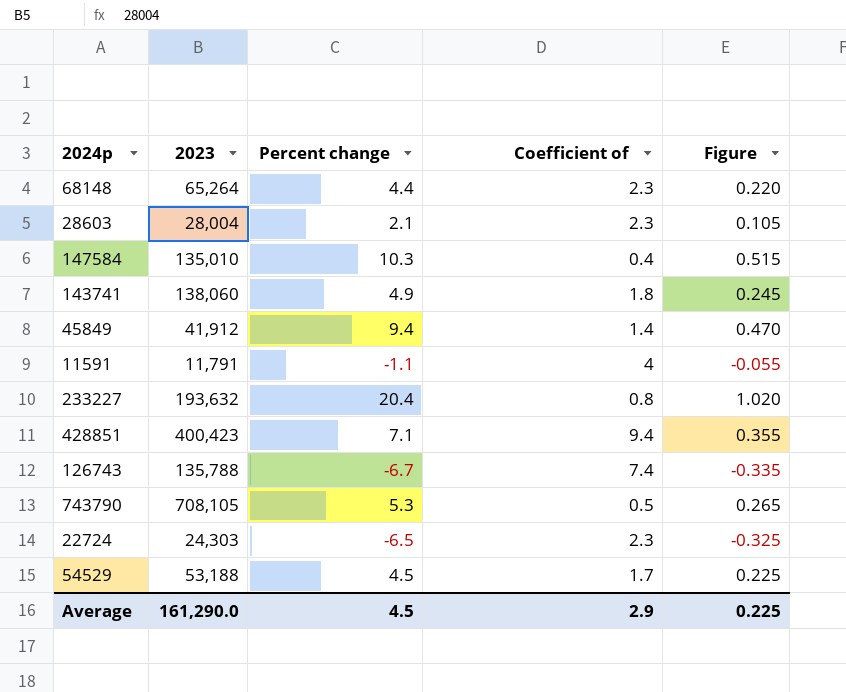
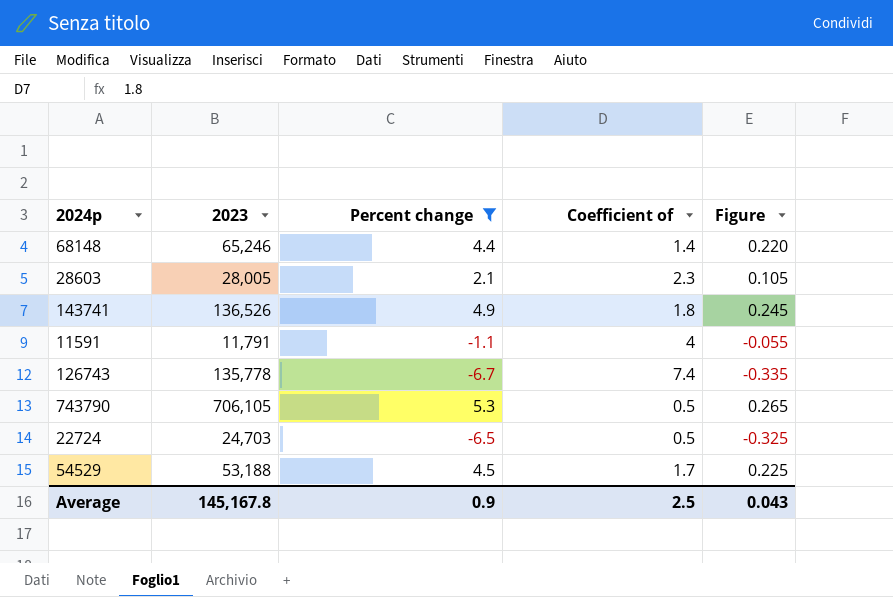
filter: none -> Percent change <= 5.3
68148 | 2023: 65,264 -> 65,246
68148 | Coefficient of: 2.3 -> 1.4
28603 | 2023: 28,004 -> 28,005
143741 | 2023: 138,060 -> 136,526
126743 | 2023: 135,788 -> 135,778
743790 | 2023: 708,105 -> 706,105
22724 | 2023: 24,303 -> 24,703
22724 | Coefficient of: 2.3 -> 0.5
Average | 2023: 161,290.0 -> 145,167.8
Average | Percent change: 4.5 -> 0.9
Average | Coefficient of: 2.9 -> 2.5
Average | Figure: 0.225 -> 0.043

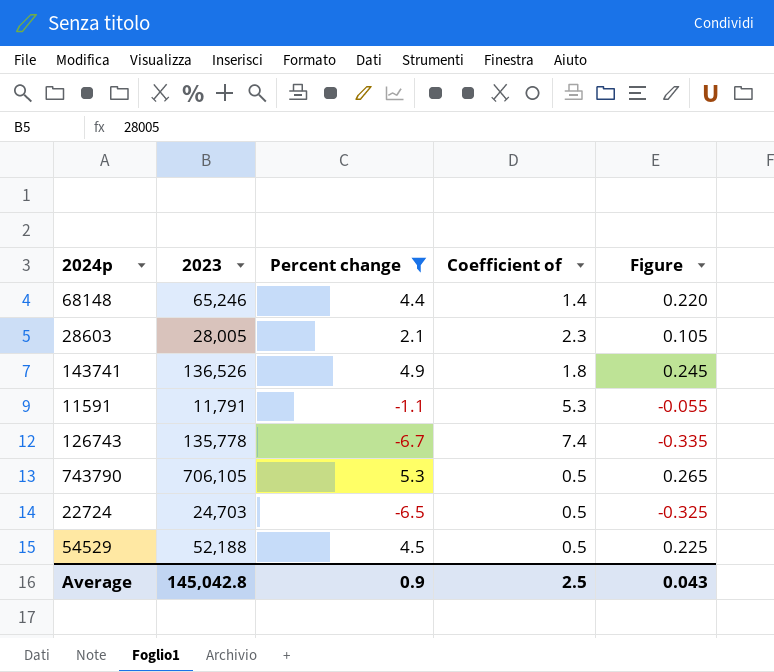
11591 | Coefficient of: 4 -> 5.3
54529 | 2023: 53,188 -> 52,188
54529 | Coefficient of: 1.7 -> 0.5
Average | 2023: 145,167.8 -> 145,042.8

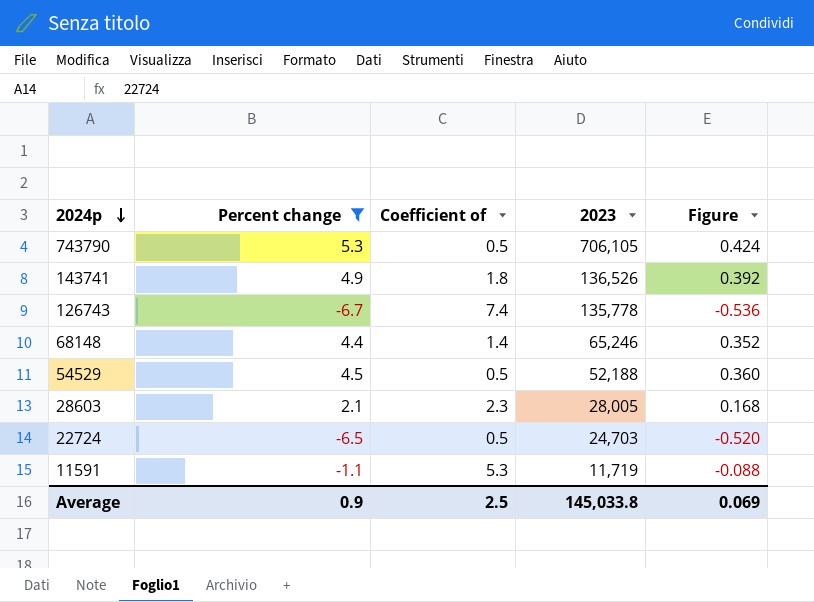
row order: none -> 2024p descending
column 2023 | position: 2 -> 4
column Figure | formula: [Percent change] * 0.05 -> [Percent change] * 0.08
11591 | 2023: 11,791 -> 11,719
Average | 2023: 145,042.8 -> 145,033.8
Average | Figure: 0.043 -> 0.069

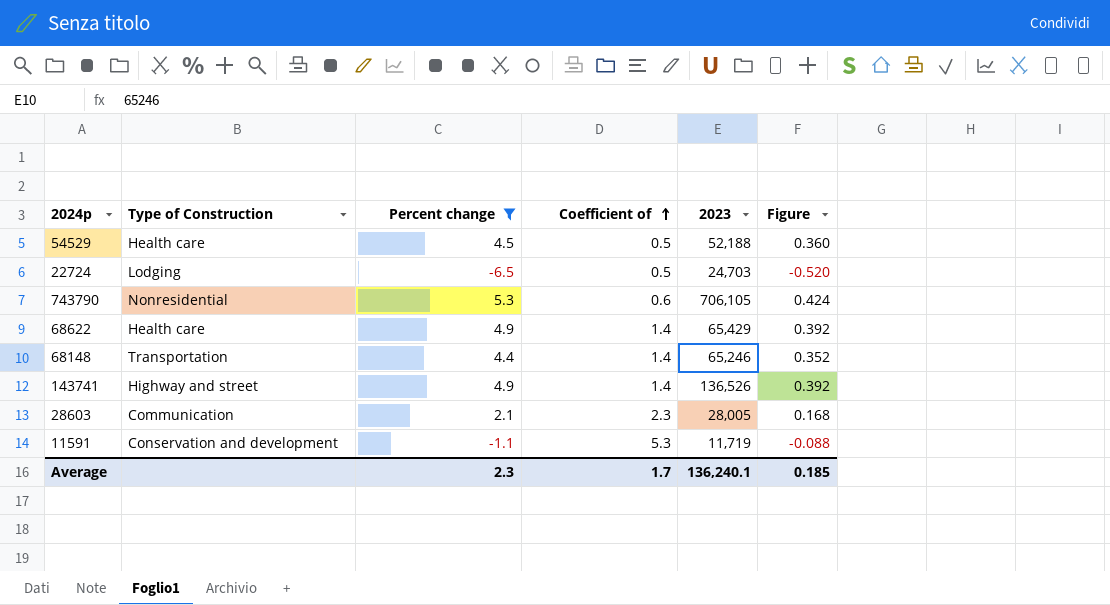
row order: 2024p descending -> Coefficient of ascending
column Type of Construction | position: none -> 2
row 126743: -6.7 | 7.4 | 135,778 | -0.536 -> none
743790 | Coefficient of: 0.5 -> 0.6
row 68622: none -> Health care | 4.9 | 1.4 | 65,429 | 0.392
143741 | Coefficient of: 1.8 -> 1.4
Average | Percent change: 0.9 -> 2.3
Average | Coefficient of: 2.5 -> 1.7
Average | 2023: 145,033.8 -> 136,240.1
Average | Figure: 0.069 -> 0.185

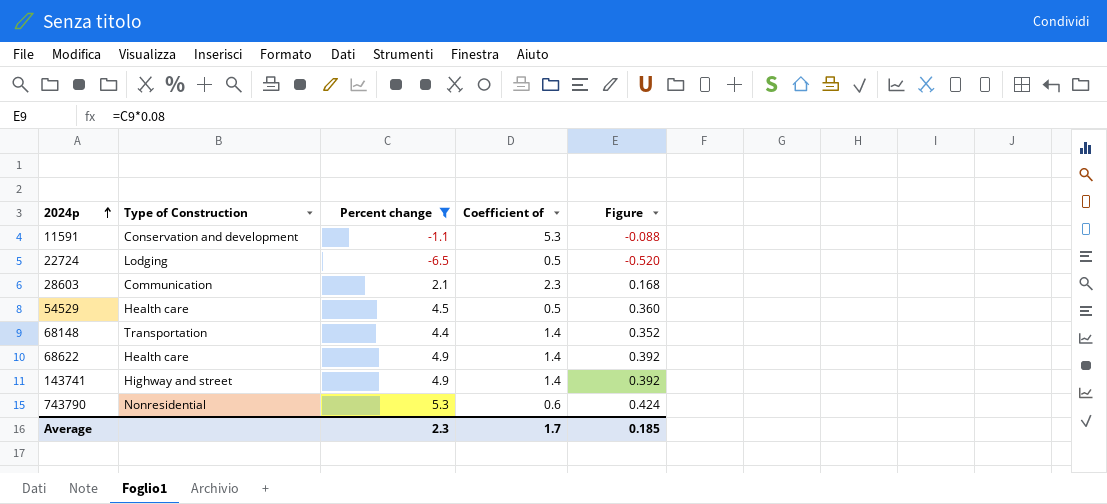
row order: Coefficient of ascending -> 2024p ascending
column 2023 | position: 5 -> none

